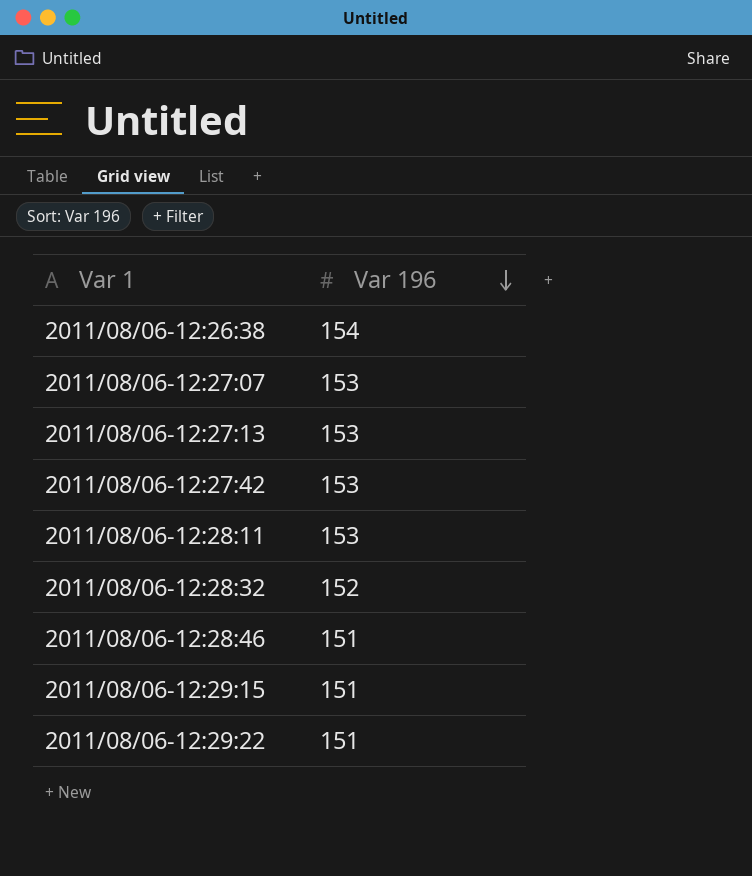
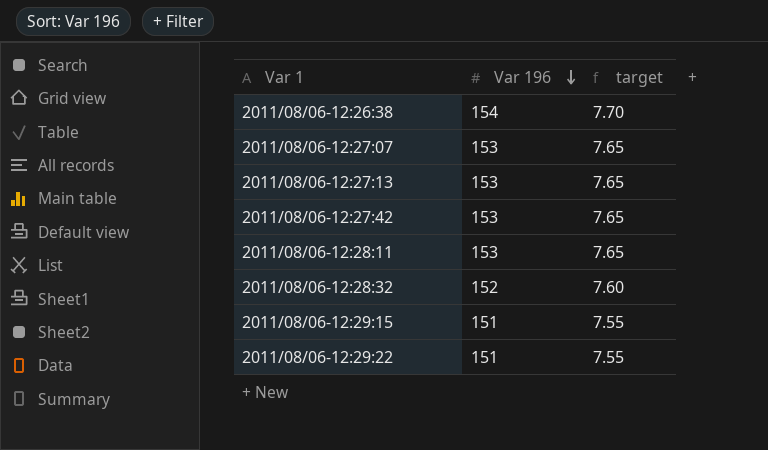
column target | formula: none -> [Var 196] * 0.05
row 2011/08/06-12:28:46: 151 -> none

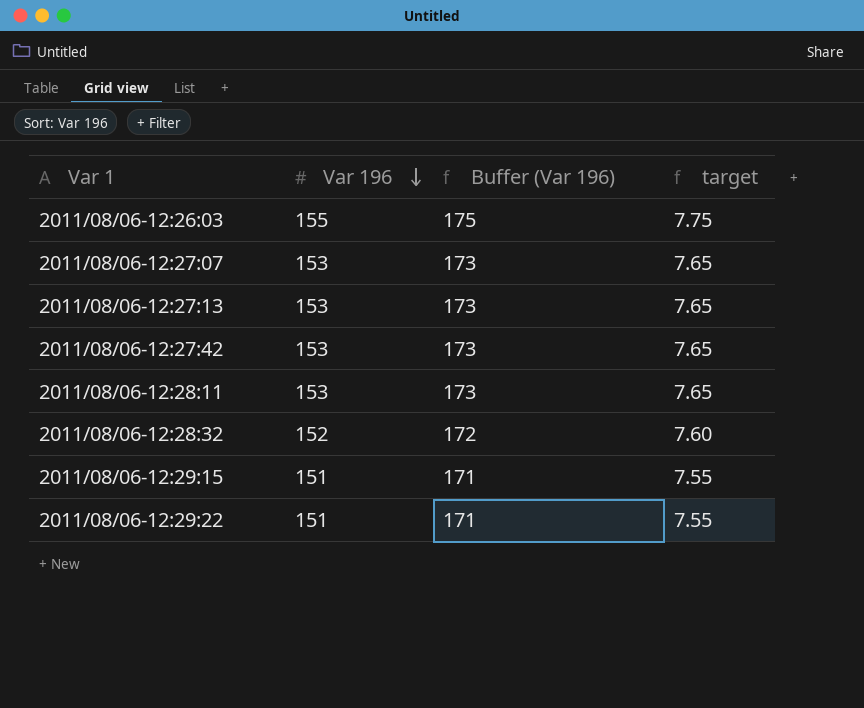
column Buffer (Var 196) | formula: none -> [Var 196] + 20
row 2011/08/06-12:26:38: 154 | 7.70 -> none
row 2011/08/06-12:26:03: none -> 155 | 175 | 7.75

